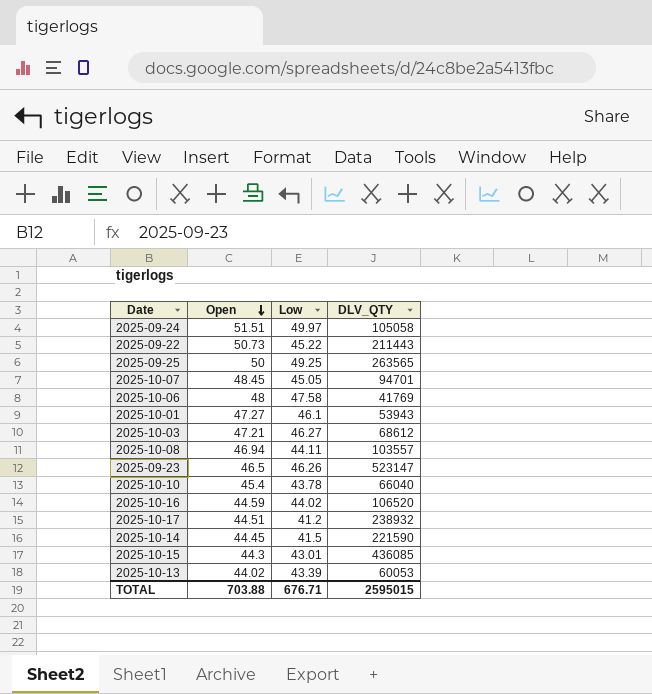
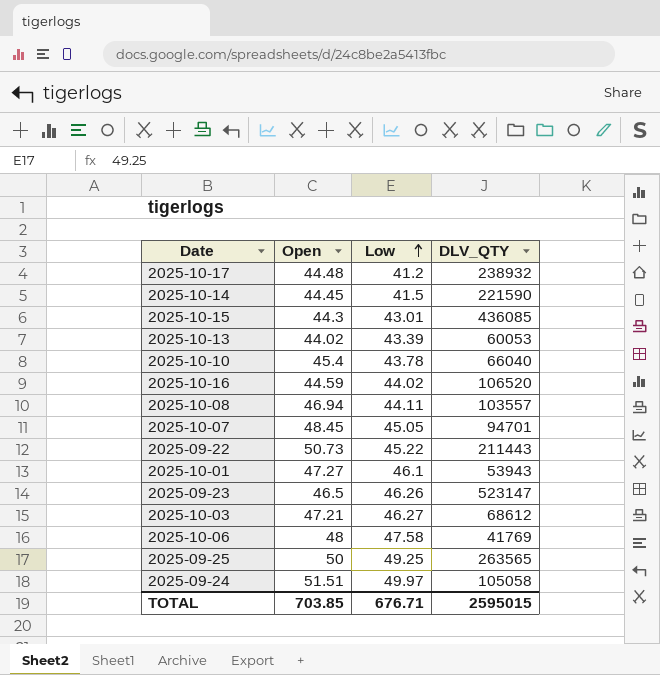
row order: Open descending -> Low ascending
2025-10-17 | Open: 44.51 -> 44.48
TOTAL | Open: 703.88 -> 703.85

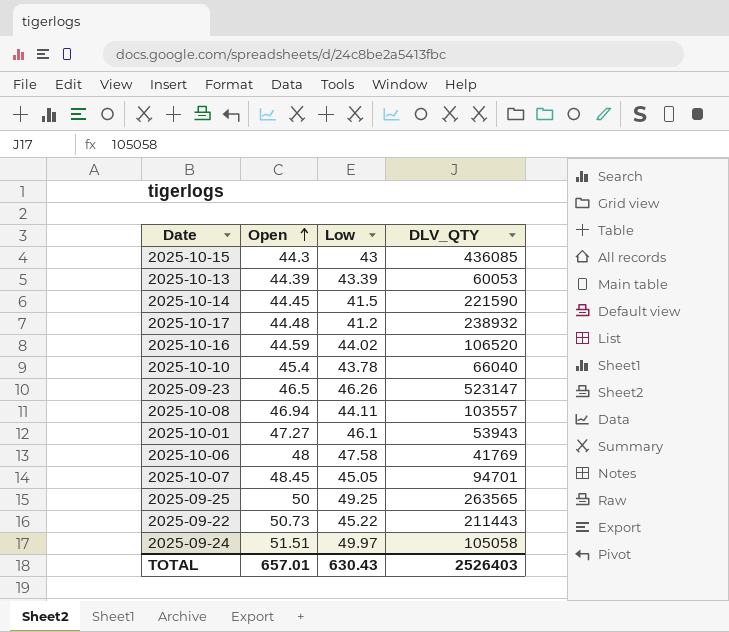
row order: Low ascending -> Open ascending
row 2025-10-03: 47.21 | 46.27 | 68612 -> none
2025-10-15 | Low: 43.01 -> 43
2025-10-13 | Open: 44.02 -> 44.39
TOTAL | Open: 703.85 -> 657.01
TOTAL | Low: 676.71 -> 630.43
TOTAL | DLV_QTY: 2595015 -> 2526403

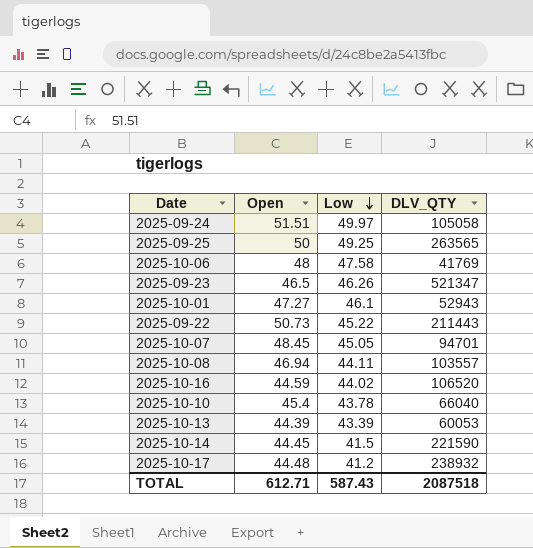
row order: Open ascending -> Low descending
row 2025-10-15: 44.3 | 43 | 436085 -> none
2025-09-23 | DLV_QTY: 523147 -> 521347
2025-10-01 | DLV_QTY: 53943 -> 52943
TOTAL | Open: 657.01 -> 612.71
TOTAL | Low: 630.43 -> 587.43
TOTAL | DLV_QTY: 2526403 -> 2087518

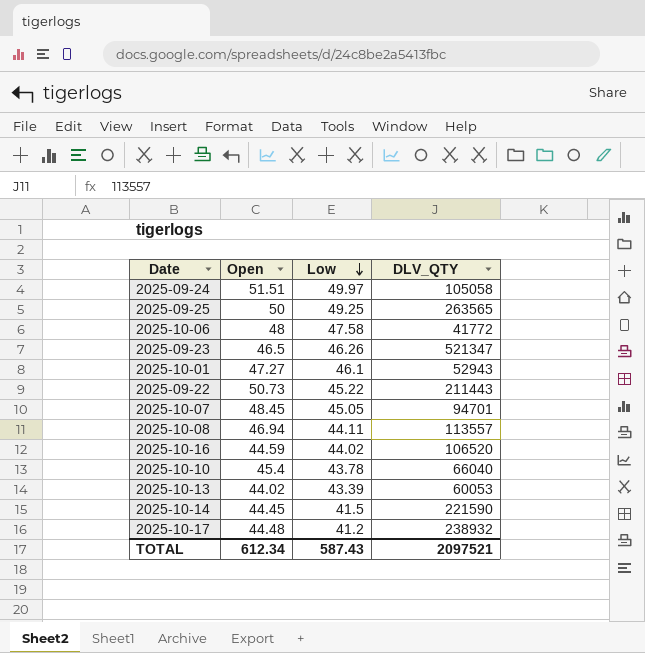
2025-10-06 | DLV_QTY: 41769 -> 41772
2025-10-08 | DLV_QTY: 103557 -> 113557
2025-10-13 | Open: 44.39 -> 44.02
TOTAL | Open: 612.71 -> 612.34
TOTAL | DLV_QTY: 2087518 -> 2097521

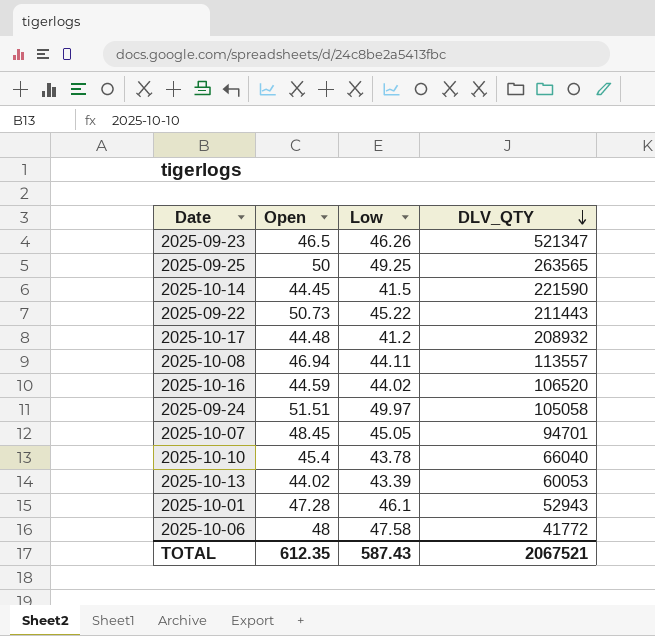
row order: Low descending -> DLV_QTY descending
2025-10-17 | DLV_QTY: 238932 -> 208932
2025-10-01 | Open: 47.27 -> 47.28
TOTAL | Open: 612.34 -> 612.35
TOTAL | DLV_QTY: 2097521 -> 2067521

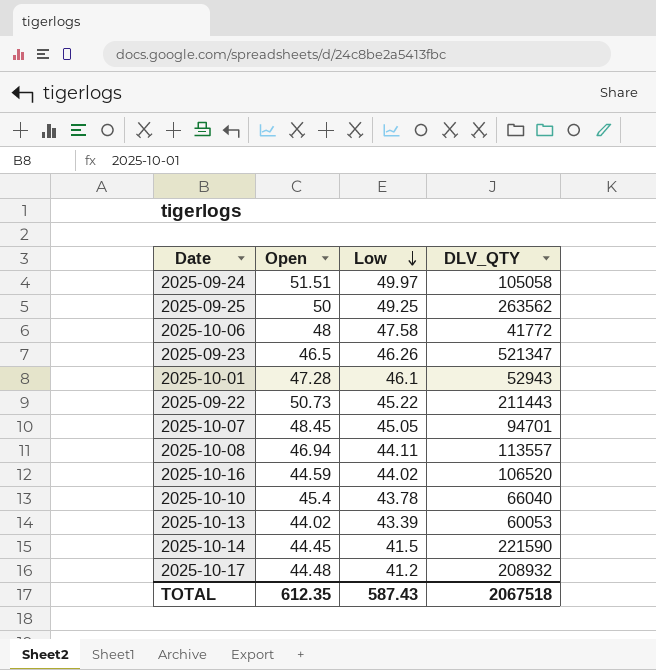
row order: DLV_QTY descending -> Low descending
2025-09-25 | DLV_QTY: 263565 -> 263562
TOTAL | DLV_QTY: 2067521 -> 2067518

